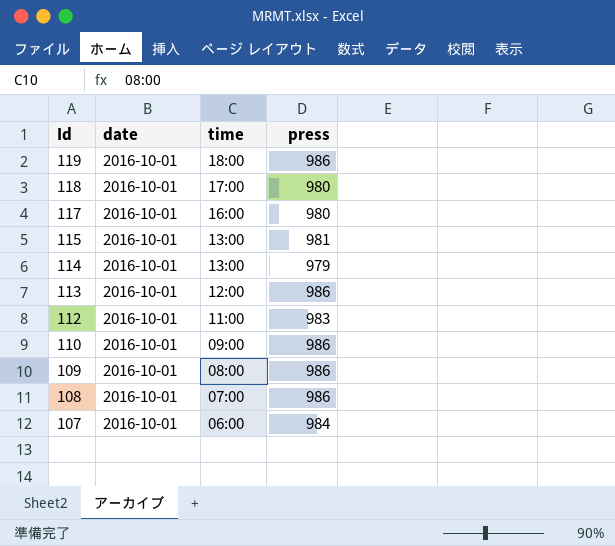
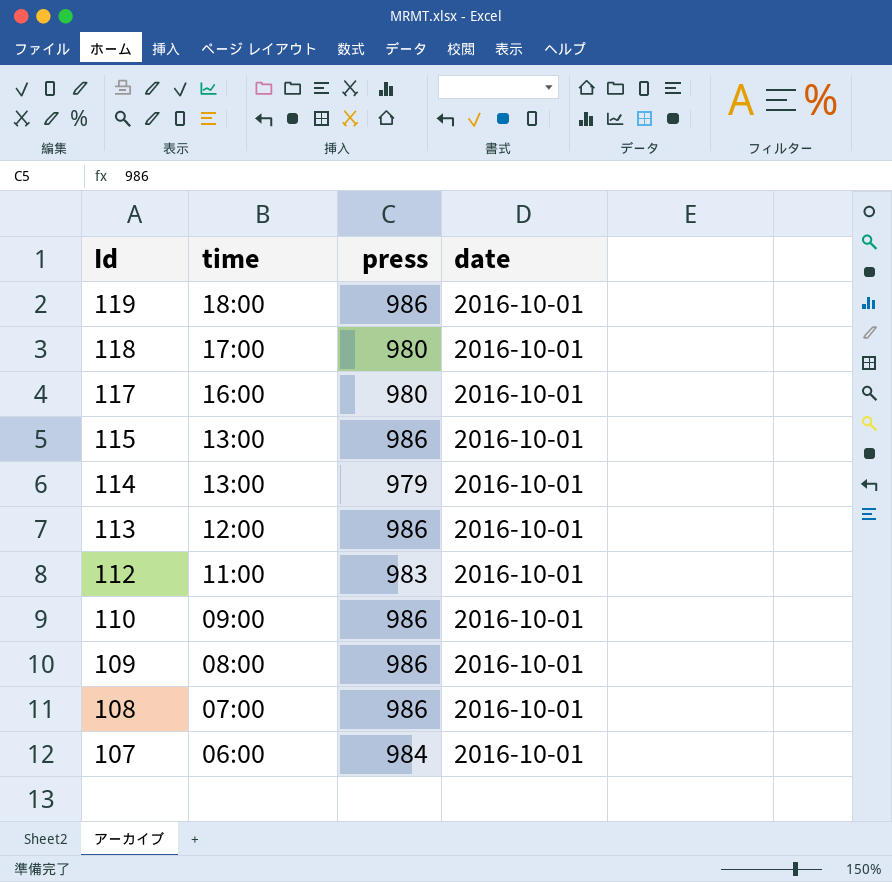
column date | position: 2 -> 4
115 | press: 981 -> 986

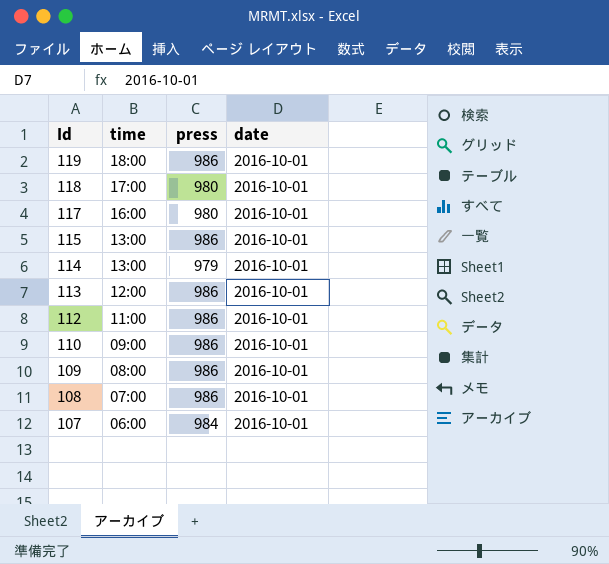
112 | press: 983 -> 986

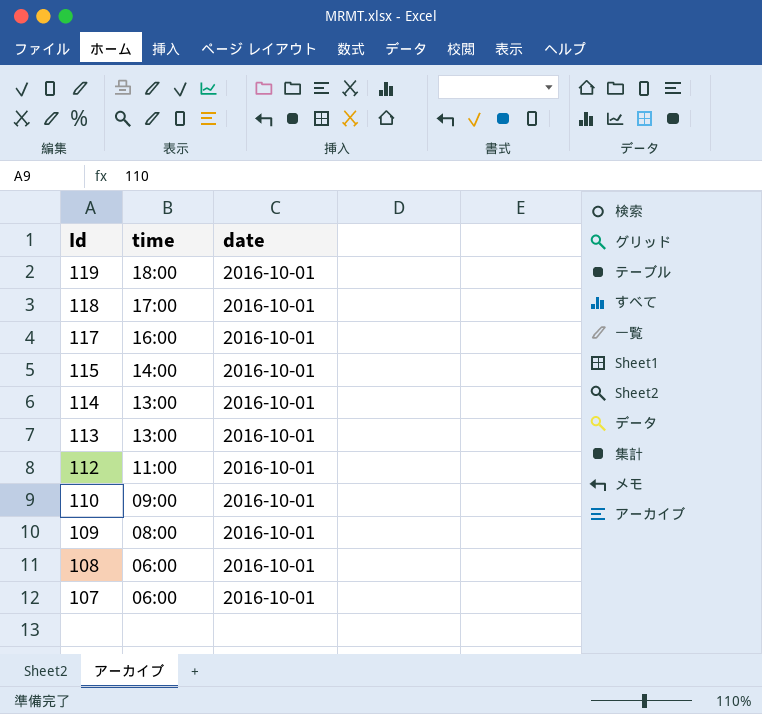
column press | position: 3 -> none
115 | time: 13:00 -> 14:00
113 | time: 12:00 -> 13:00
108 | time: 07:00 -> 06:00

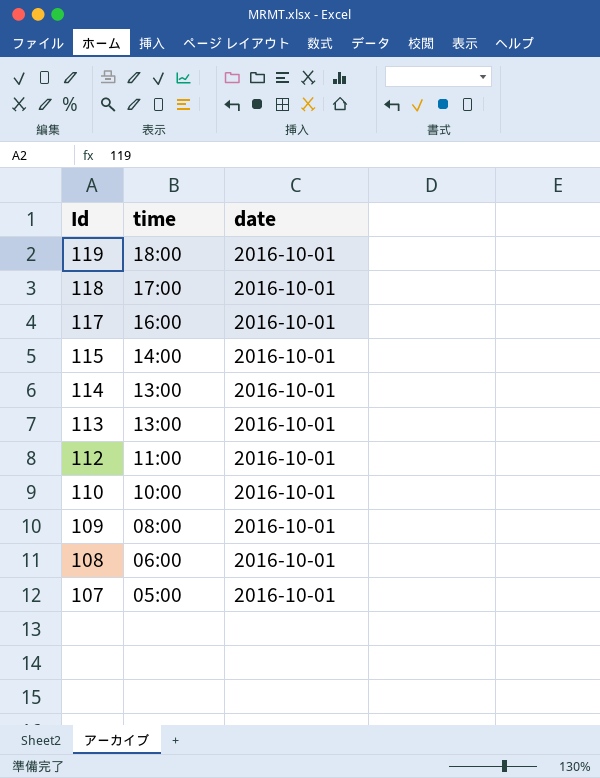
110 | time: 09:00 -> 10:00
107 | time: 06:00 -> 05:00

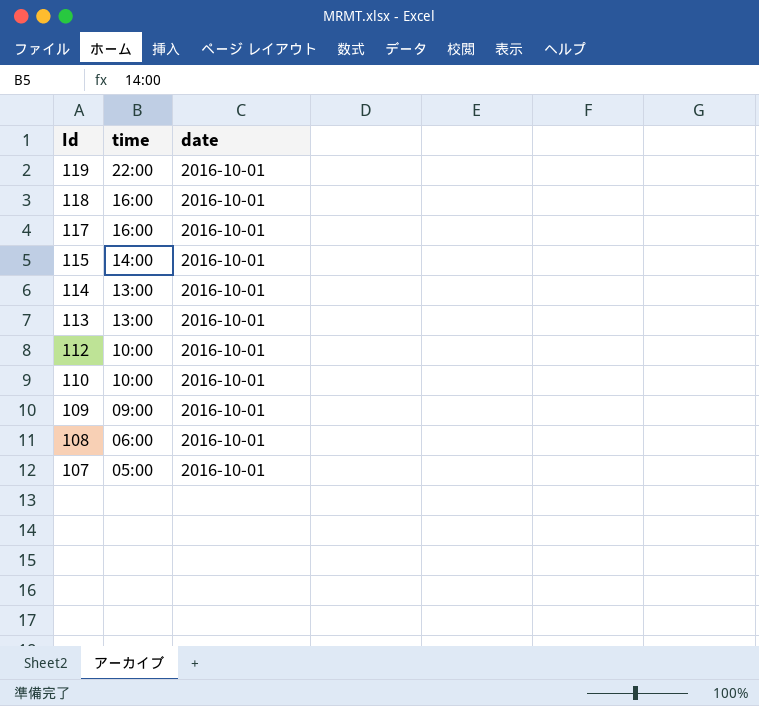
119 | time: 18:00 -> 22:00
118 | time: 17:00 -> 16:00
112 | time: 11:00 -> 10:00
109 | time: 08:00 -> 09:00

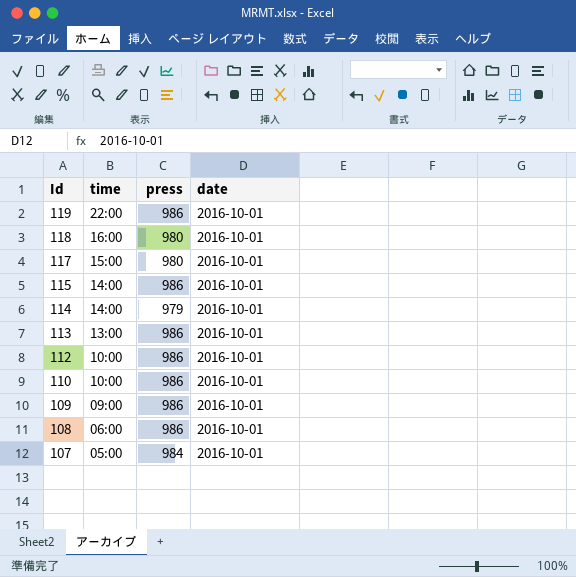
column press | position: none -> 3
117 | time: 16:00 -> 15:00
114 | time: 13:00 -> 14:00

